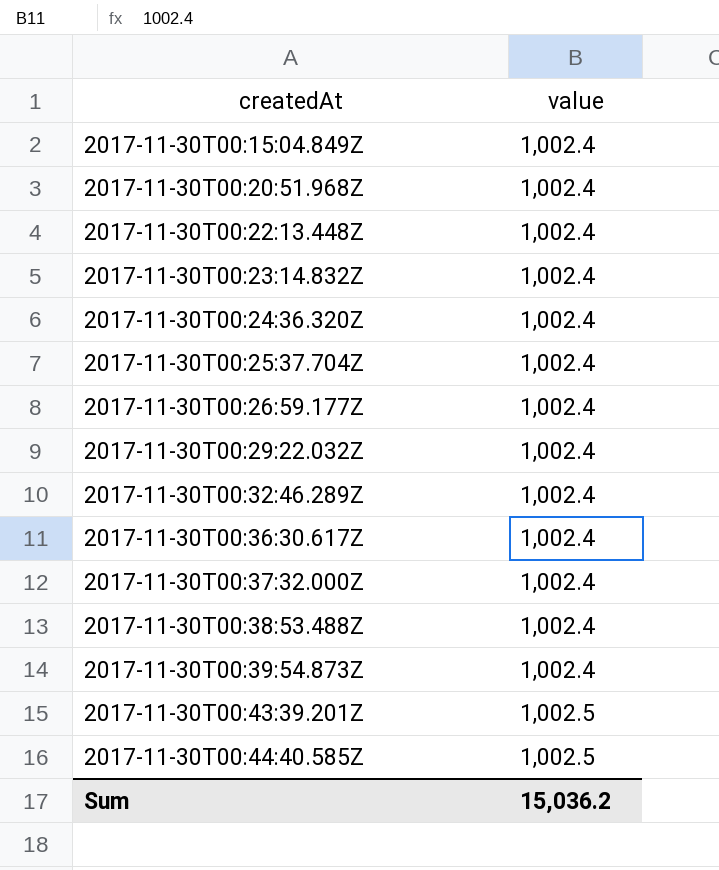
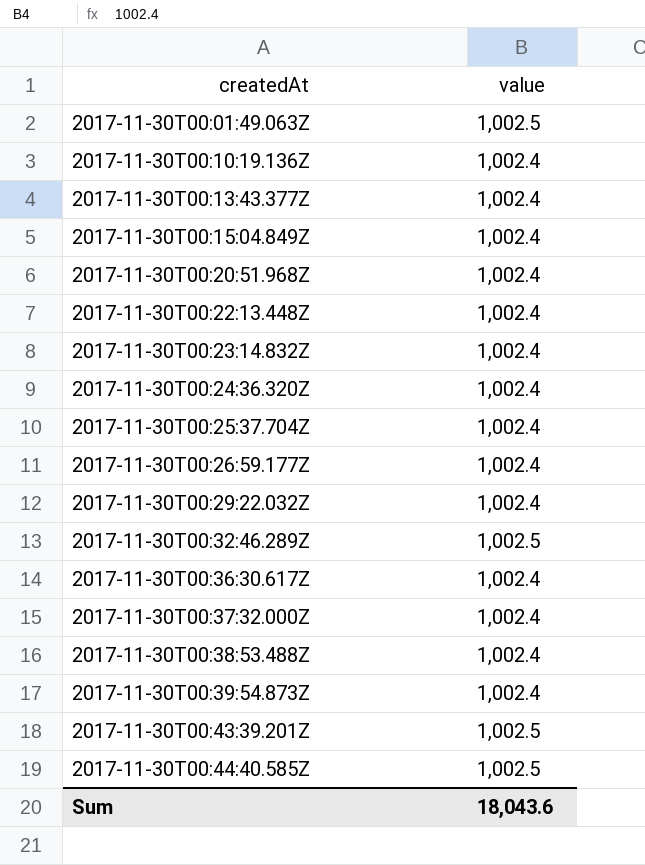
row 2017-11-30T00:01:49.063Z: none -> 1,002.5
row 2017-11-30T00:10:19.136Z: none -> 1,002.4
row 2017-11-30T00:13:43.377Z: none -> 1,002.4
2017-11-30T00:32:46.289Z | value: 1,002.4 -> 1,002.5
Sum | value: 15,036.2 -> 18,043.6

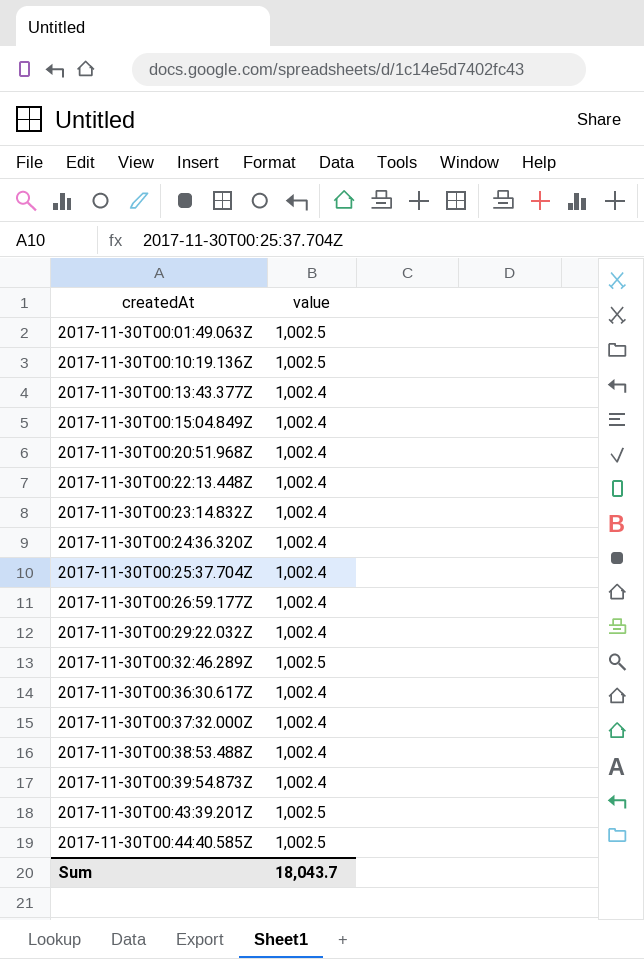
2017-11-30T00:10:19.136Z | value: 1,002.4 -> 1,002.5
Sum | value: 18,043.6 -> 18,043.7

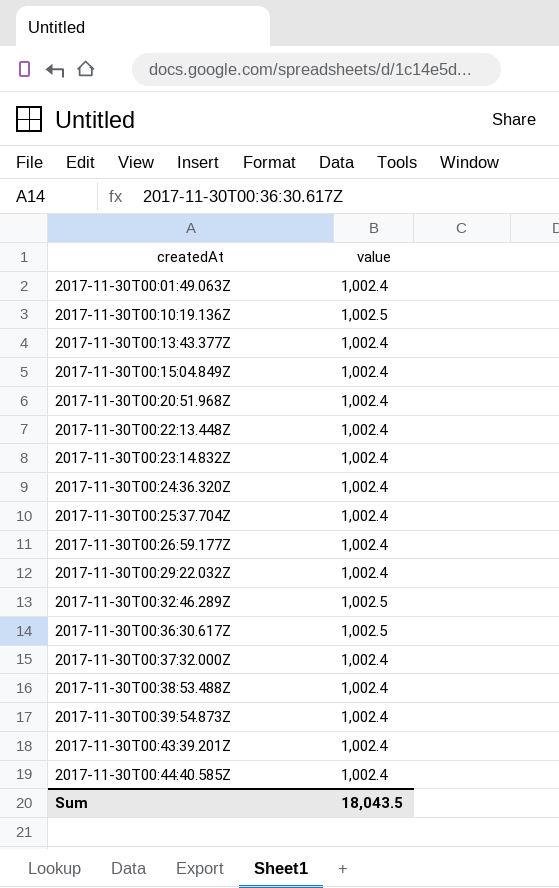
2017-11-30T00:01:49.063Z | value: 1,002.5 -> 1,002.4
2017-11-30T00:36:30.617Z | value: 1,002.4 -> 1,002.5
2017-11-30T00:43:39.201Z | value: 1,002.5 -> 1,002.4
2017-11-30T00:44:40.585Z | value: 1,002.5 -> 1,002.4
Sum | value: 18,043.7 -> 18,043.5

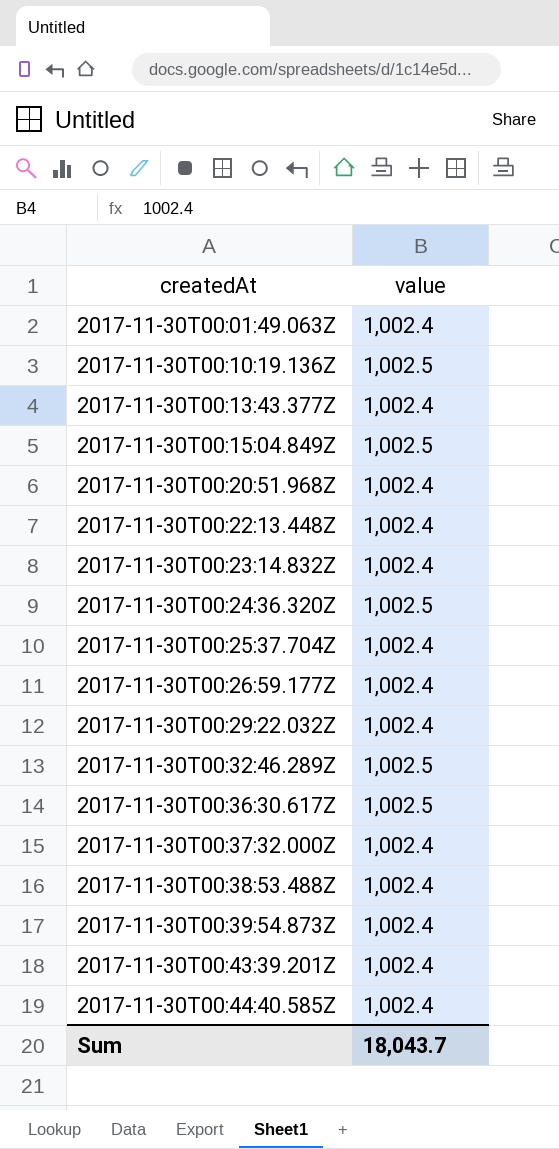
2017-11-30T00:15:04.849Z | value: 1,002.4 -> 1,002.5
2017-11-30T00:24:36.320Z | value: 1,002.4 -> 1,002.5
Sum | value: 18,043.5 -> 18,043.7

